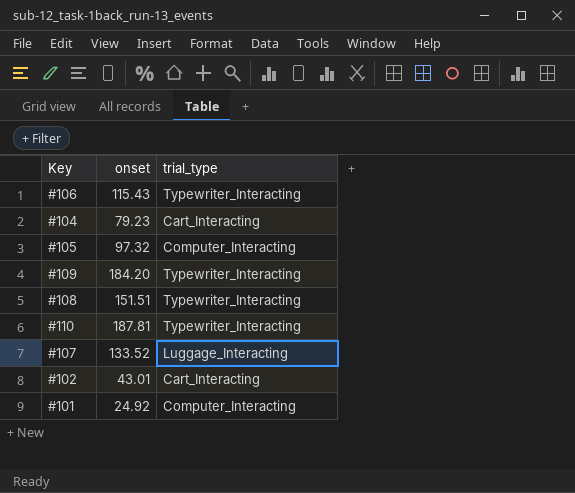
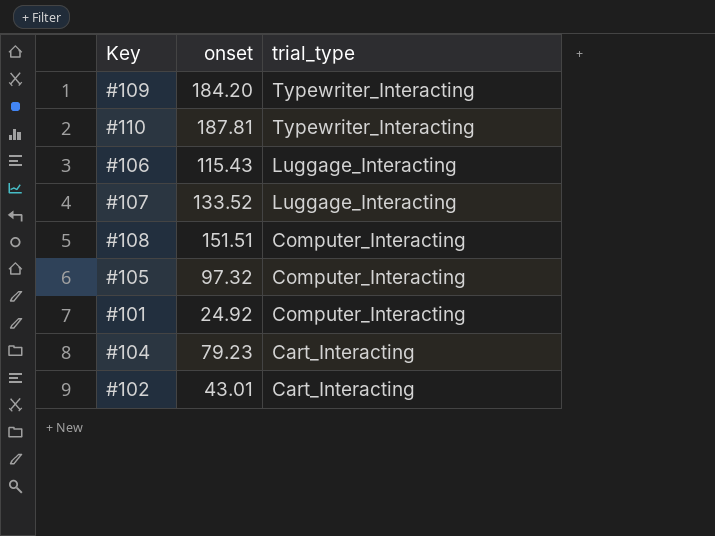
row order: none -> trial_type descending
#106 | trial_type: Typewriter_Interacting -> Luggage_Interacting
#108 | trial_type: Typewriter_Interacting -> Computer_Interacting

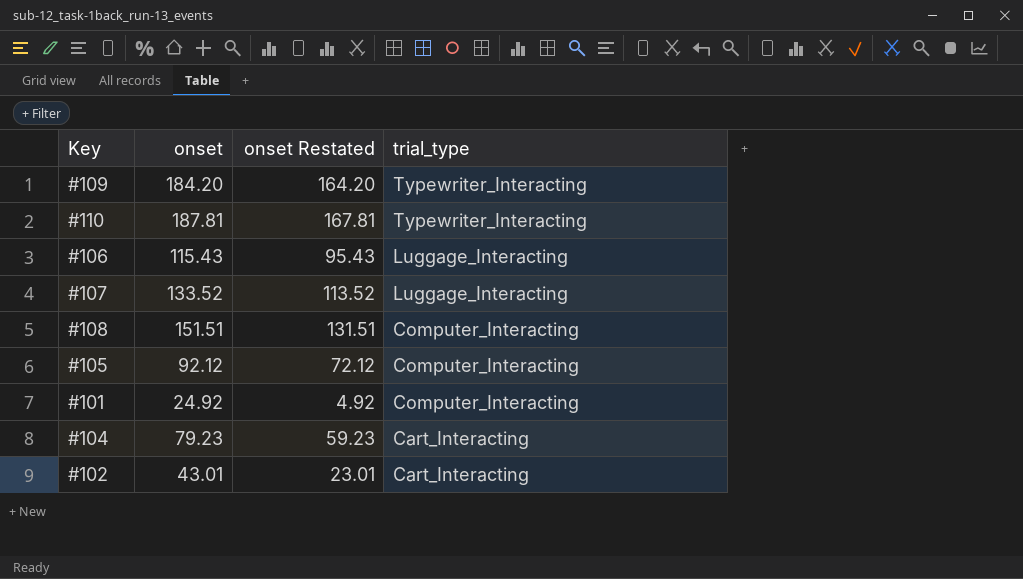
column onset Restated | formula: none -> [onset] - 20
#105 | onset: 97.32 -> 92.12

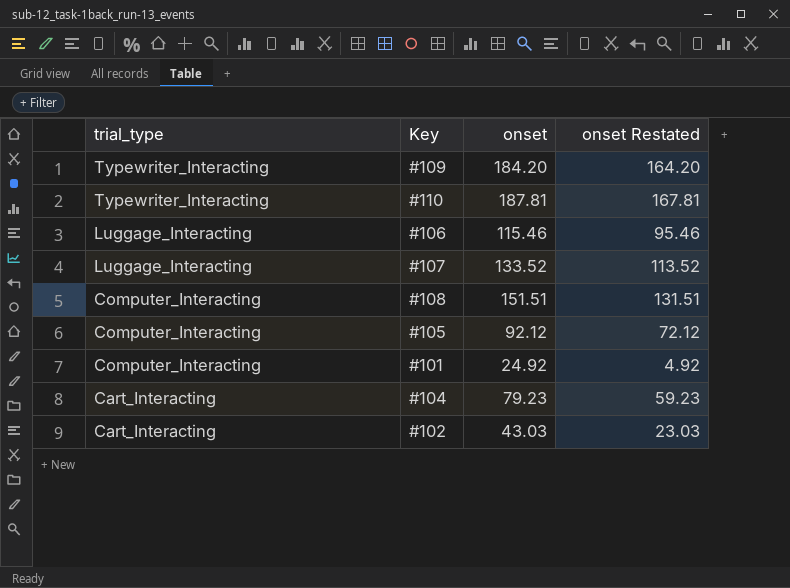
column trial_type | position: 4 -> 1
#106 | onset: 115.43 -> 115.46
#106 | onset Restated: 95.43 -> 95.46
#102 | onset: 43.01 -> 43.03
#102 | onset Restated: 23.01 -> 23.03

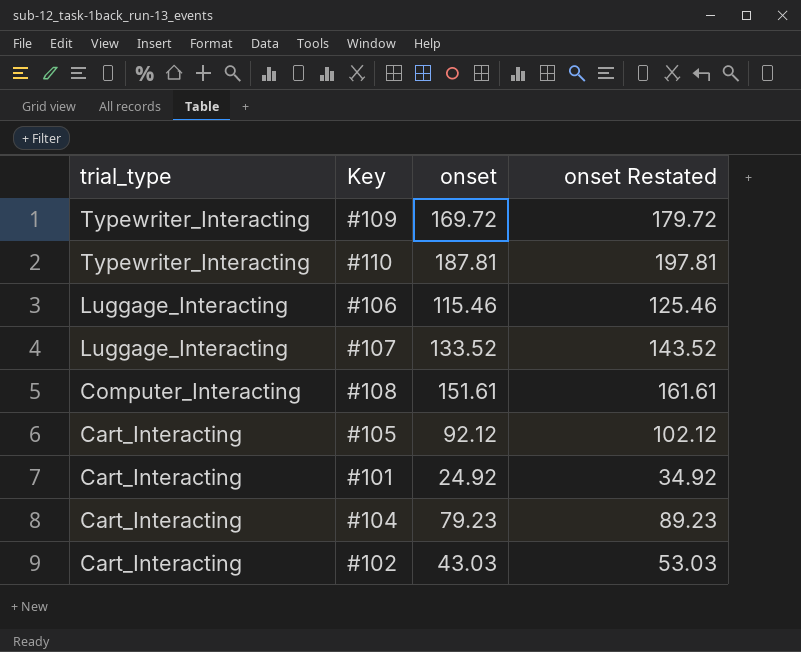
column onset Restated | formula: [onset] - 20 -> [onset] + 10
#109 | onset: 184.20 -> 169.72
#108 | onset: 151.51 -> 151.61
#105 | trial_type: Computer_Interacting -> Cart_Interacting
#101 | trial_type: Computer_Interacting -> Cart_Interacting

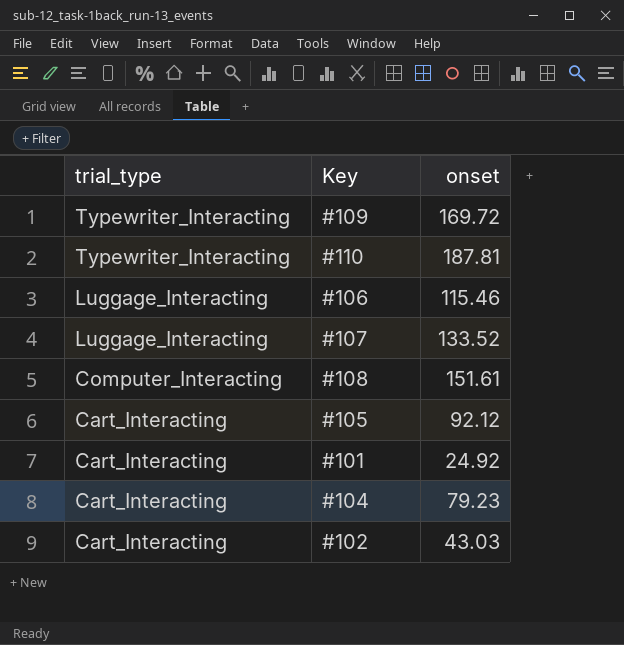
column onset Restated | formula: [onset] + 10 -> none

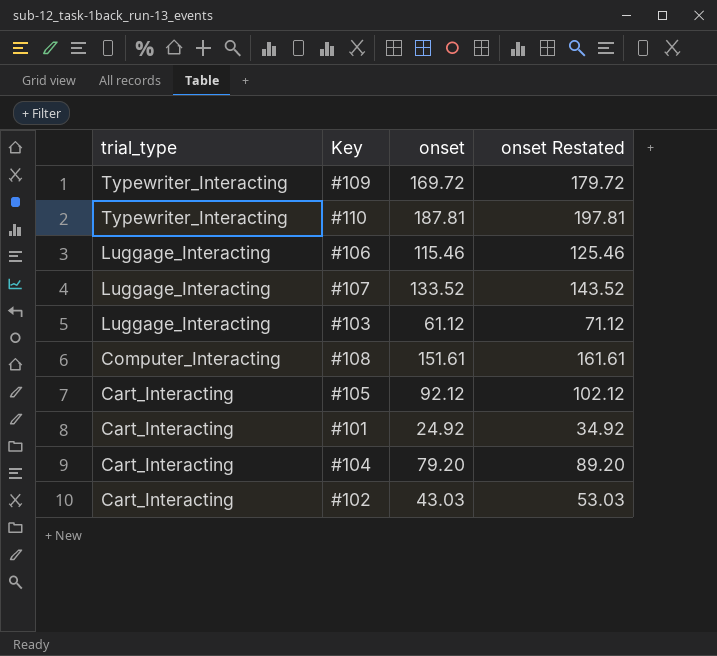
column onset Restated | formula: none -> [onset] + 10
row #103: none -> Luggage_Interacting | 61.12 | 71.12
#104 | onset: 79.23 -> 79.20

